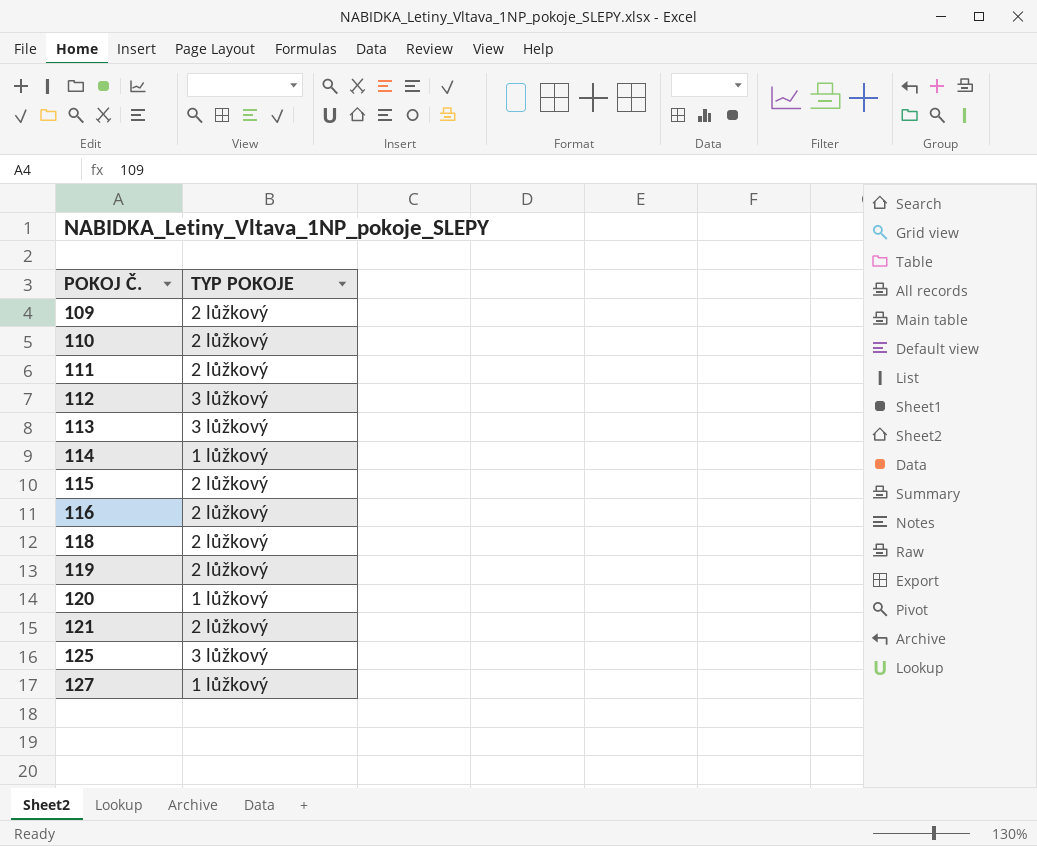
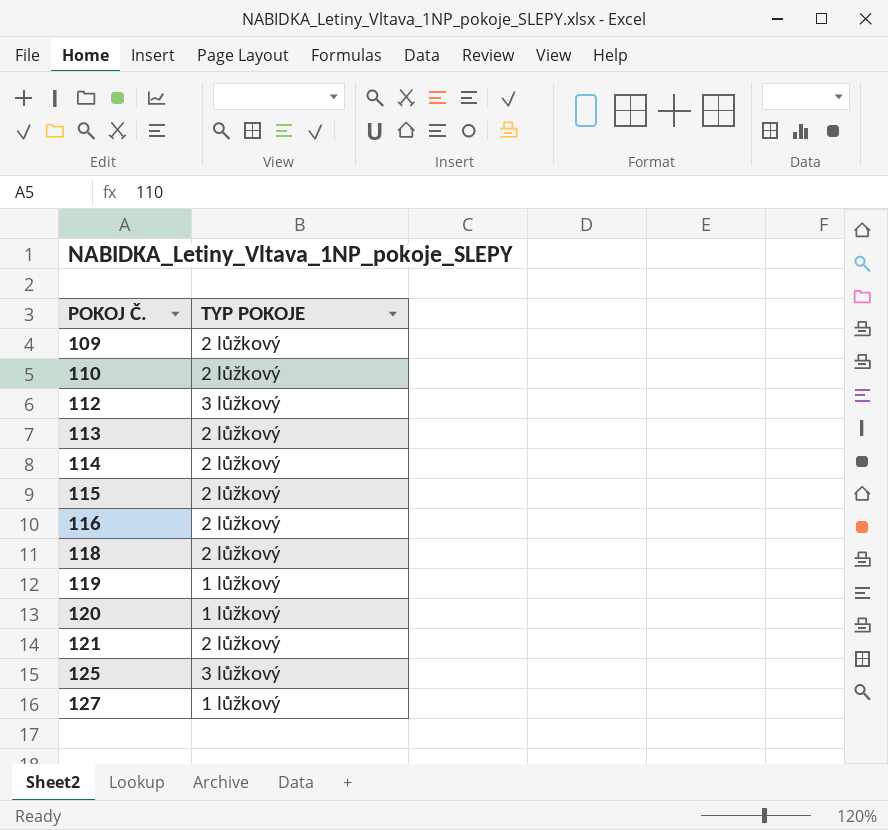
row 111: 2 lůžkový -> none
113 | TYP POKOJE: 3 lůžkový -> 2 lůžkový
114 | TYP POKOJE: 1 lůžkový -> 2 lůžkový
119 | TYP POKOJE: 2 lůžkový -> 1 lůžkový

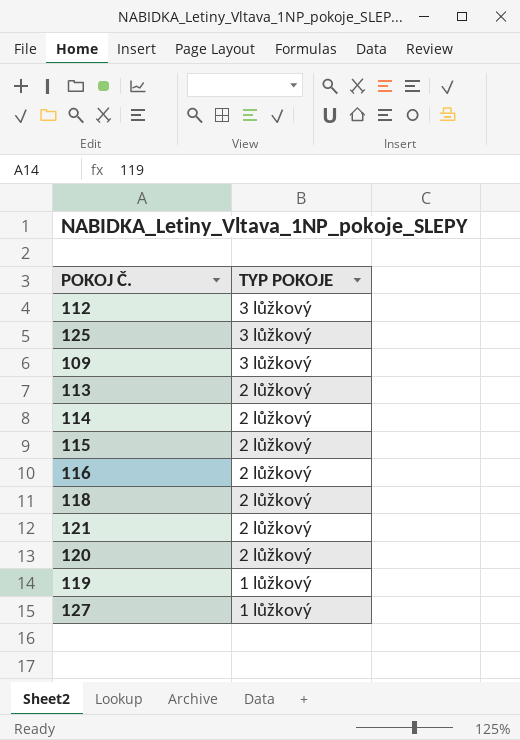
row order: POKOJ Č. ascending -> TYP POKOJE descending
row 110: 2 lůžkový -> none
109 | TYP POKOJE: 2 lůžkový -> 3 lůžkový
120 | TYP POKOJE: 1 lůžkový -> 2 lůžkový

